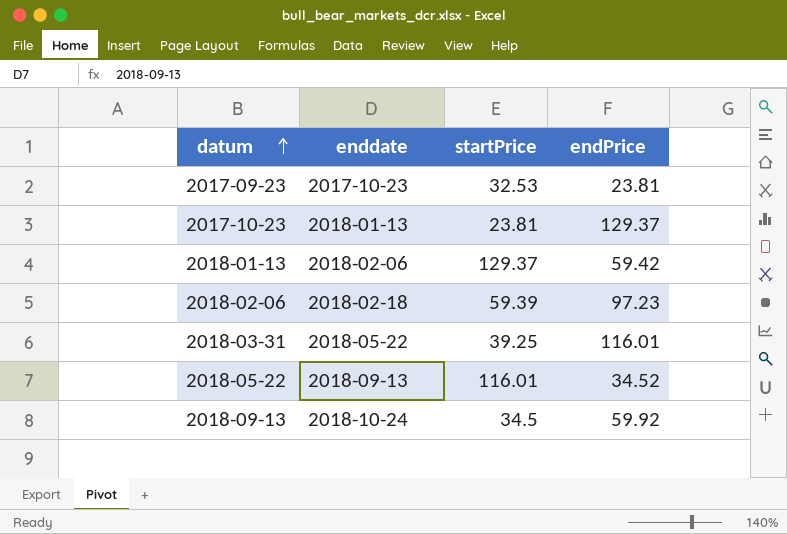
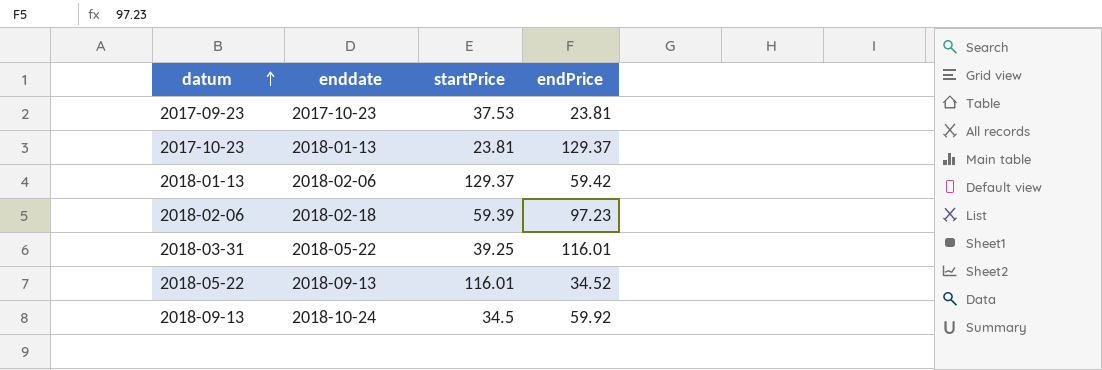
2017-09-23 | startPrice: 32.53 -> 37.53

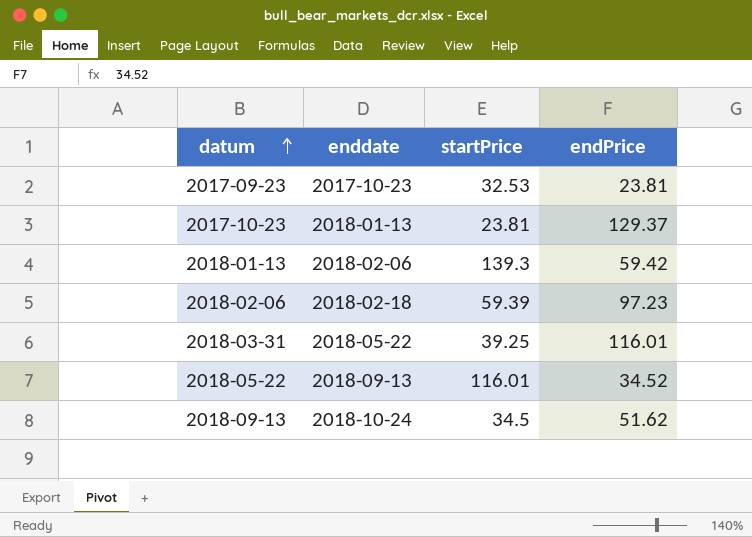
2017-09-23 | startPrice: 37.53 -> 32.53
2018-01-13 | startPrice: 129.37 -> 139.3
2018-09-13 | endPrice: 59.92 -> 51.62

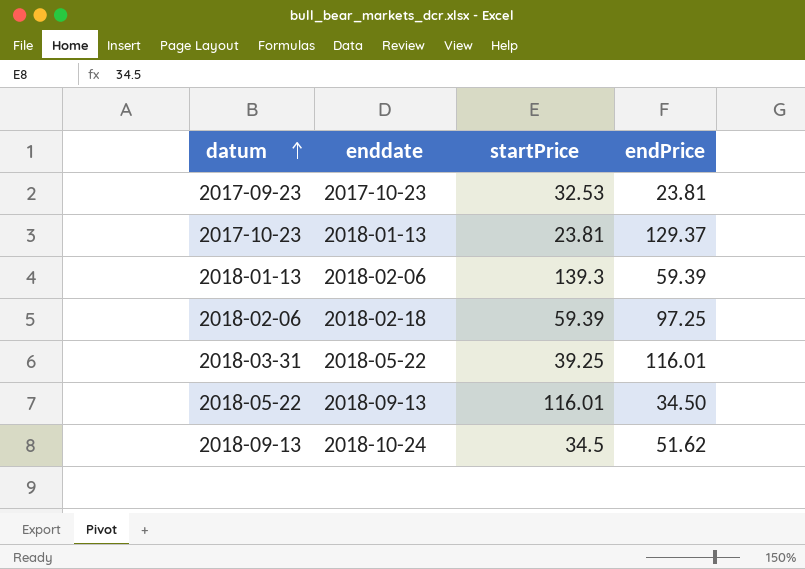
2018-01-13 | endPrice: 59.42 -> 59.39
2018-02-06 | endPrice: 97.23 -> 97.25
2018-05-22 | endPrice: 34.52 -> 34.50

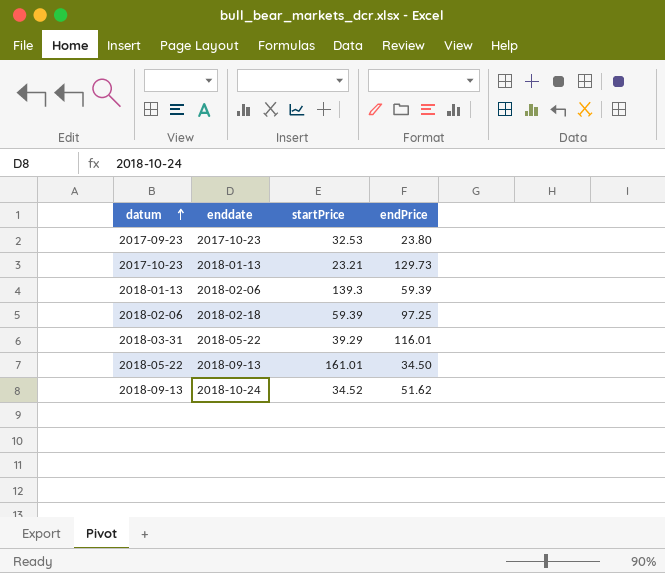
2017-09-23 | endPrice: 23.81 -> 23.80
2017-10-23 | startPrice: 23.81 -> 23.21
2017-10-23 | endPrice: 129.37 -> 129.73
2018-03-31 | startPrice: 39.25 -> 39.29
2018-05-22 | startPrice: 116.01 -> 161.01
2018-09-13 | startPrice: 34.5 -> 34.52

